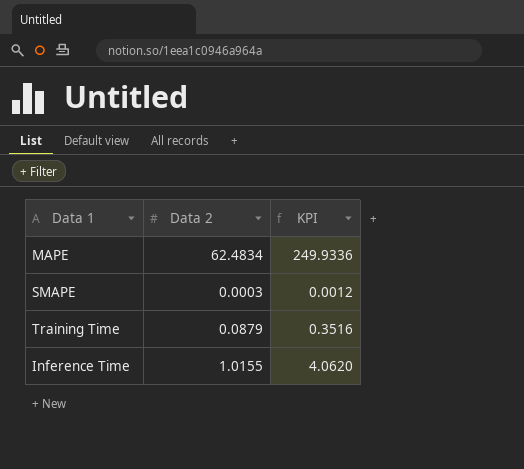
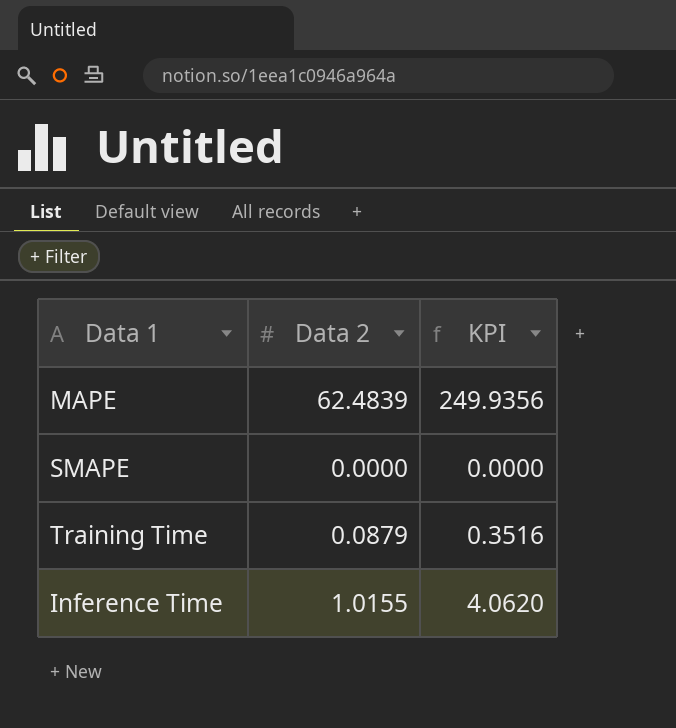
MAPE | Data 2: 62.4834 -> 62.4839
MAPE | KPI: 249.9336 -> 249.9356
SMAPE | Data 2: 0.0003 -> 0.0000
SMAPE | KPI: 0.0012 -> 0.0000

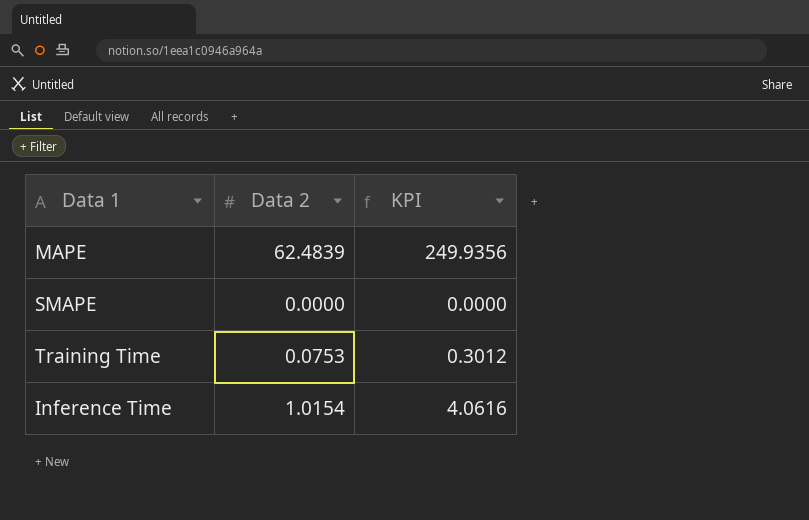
Training Time | Data 2: 0.0879 -> 0.0753
Training Time | KPI: 0.3516 -> 0.3012
Inference Time | Data 2: 1.0155 -> 1.0154
Inference Time | KPI: 4.0620 -> 4.0616

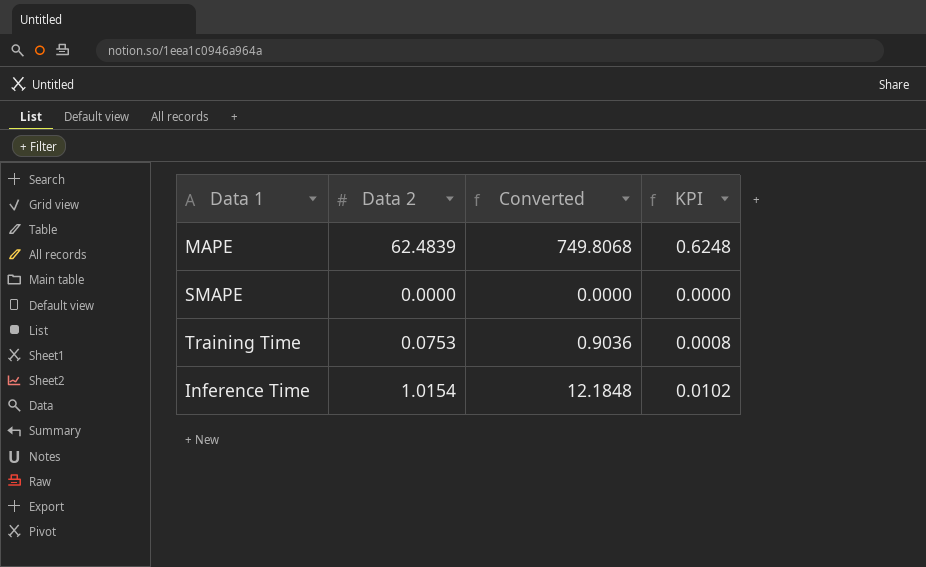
column Converted | formula: none -> [Data 2] * 12
column KPI | formula: [Data 2] * 4 -> [Data 2] * 0.01

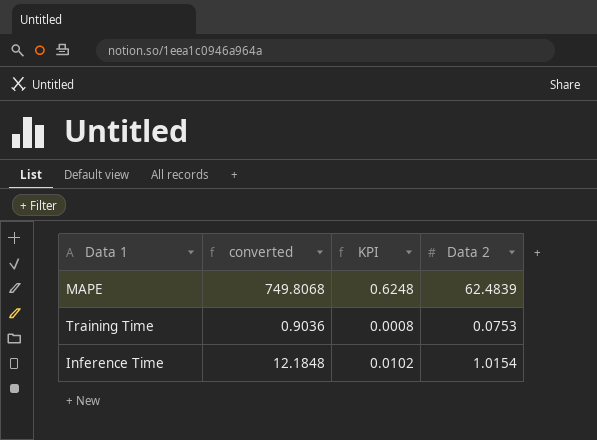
column name: Converted -> converted
column Data 2 | position: 2 -> 4
row SMAPE: 0.0000 | 0.0000 | 0.0000 -> none

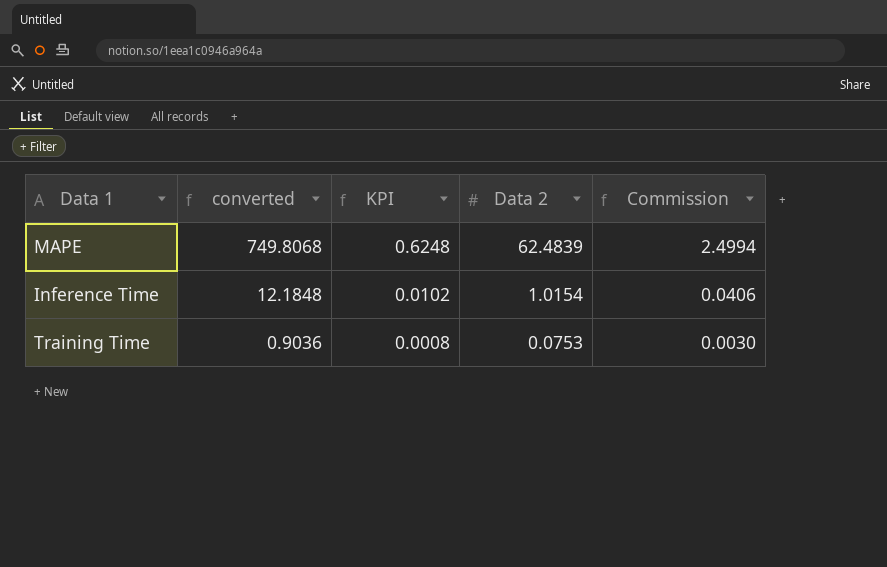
row order: none -> converted descending
column Commission | formula: none -> [Data 2] * 0.04

